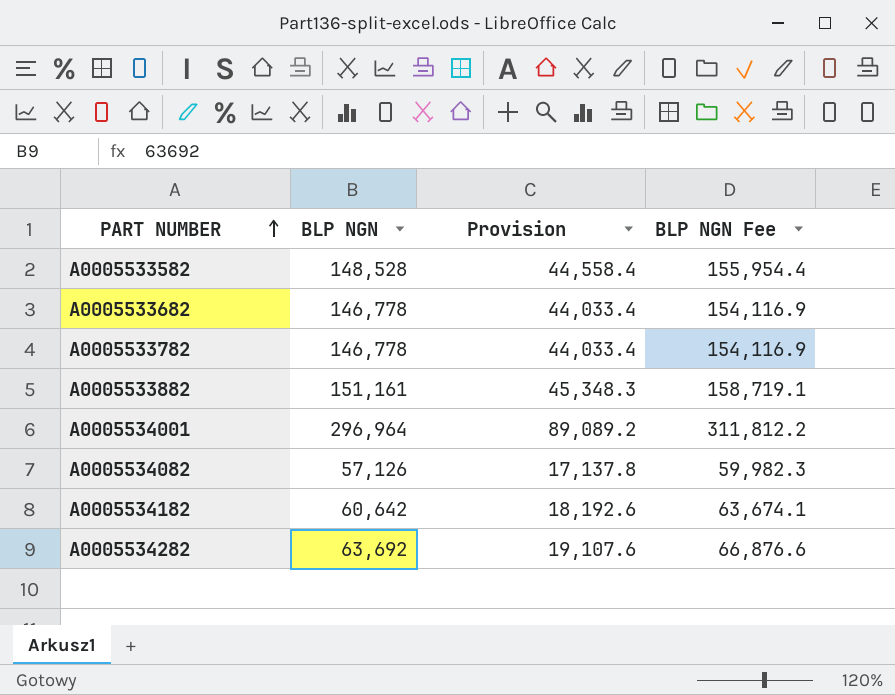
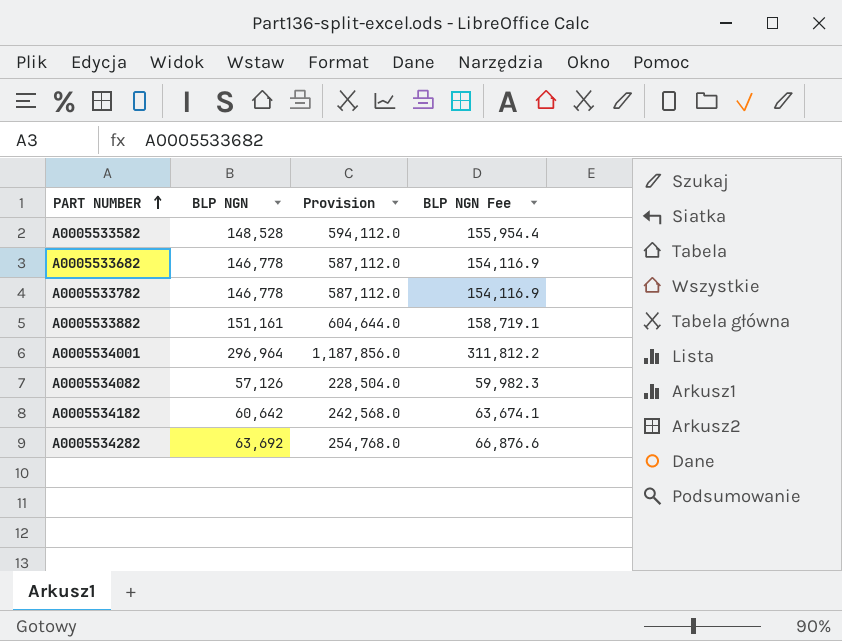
column Provision | formula: [BLP NGN] * 0.3 -> [BLP NGN] * 4

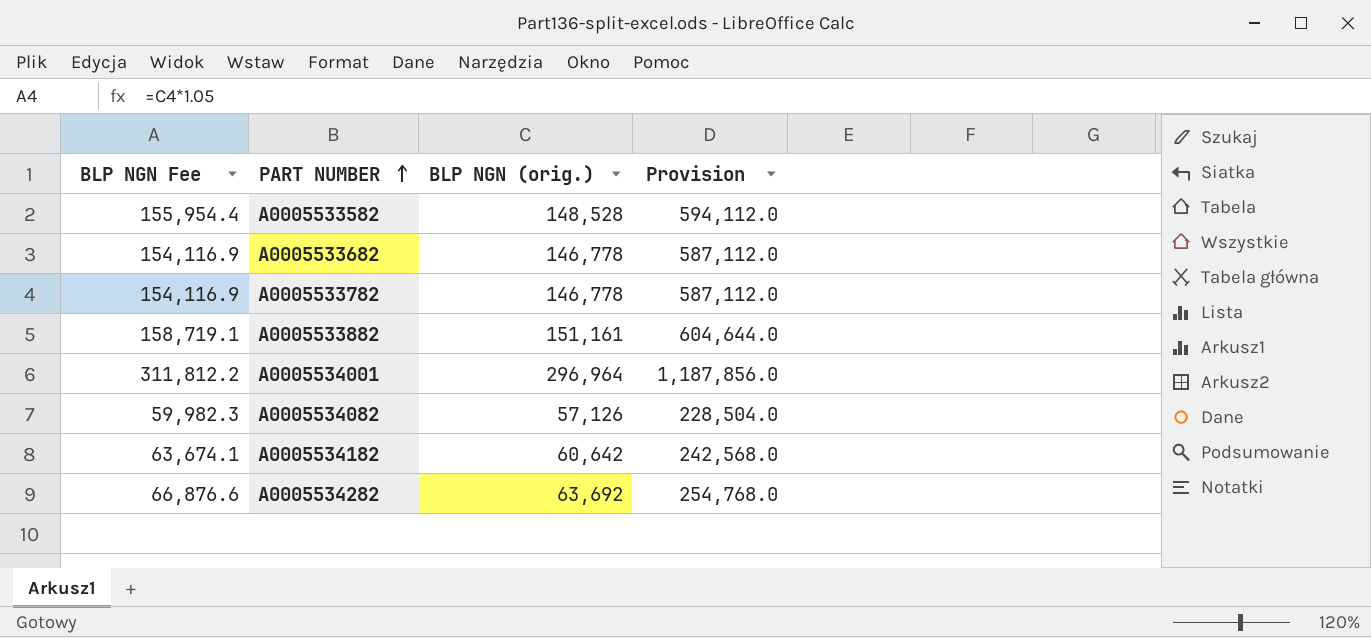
column BLP NGN Fee | position: 4 -> 1
column name: BLP NGN -> BLP NGN (orig.)

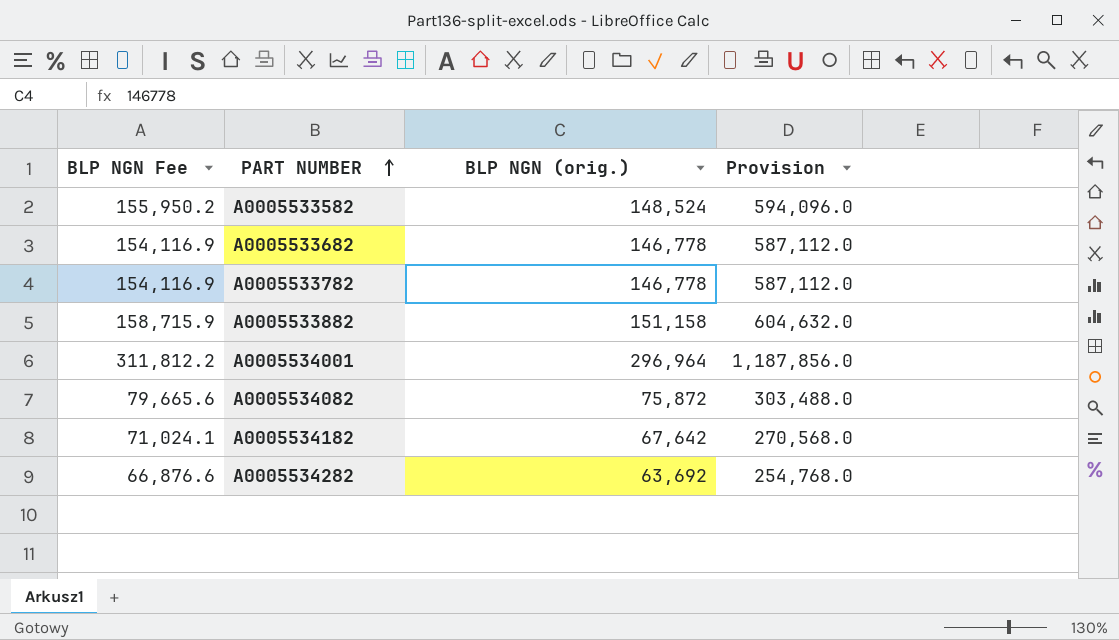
A0005533582 | BLP NGN Fee: 155,954.4 -> 155,950.2
A0005533582 | BLP NGN (orig.): 148,528 -> 148,524
A0005533582 | Provision: 594,112.0 -> 594,096.0
A0005533882 | BLP NGN Fee: 158,719.1 -> 158,715.9
A0005533882 | BLP NGN (orig.): 151,161 -> 151,158
A0005533882 | Provision: 604,644.0 -> 604,632.0
A0005534082 | BLP NGN Fee: 59,982.3 -> 79,665.6
A0005534082 | BLP NGN (orig.): 57,126 -> 75,872
A0005534082 | Provision: 228,504.0 -> 303,488.0
A0005534182 | BLP NGN Fee: 63,674.1 -> 71,024.1
A0005534182 | BLP NGN (orig.): 60,642 -> 67,642
A0005534182 | Provision: 242,568.0 -> 270,568.0

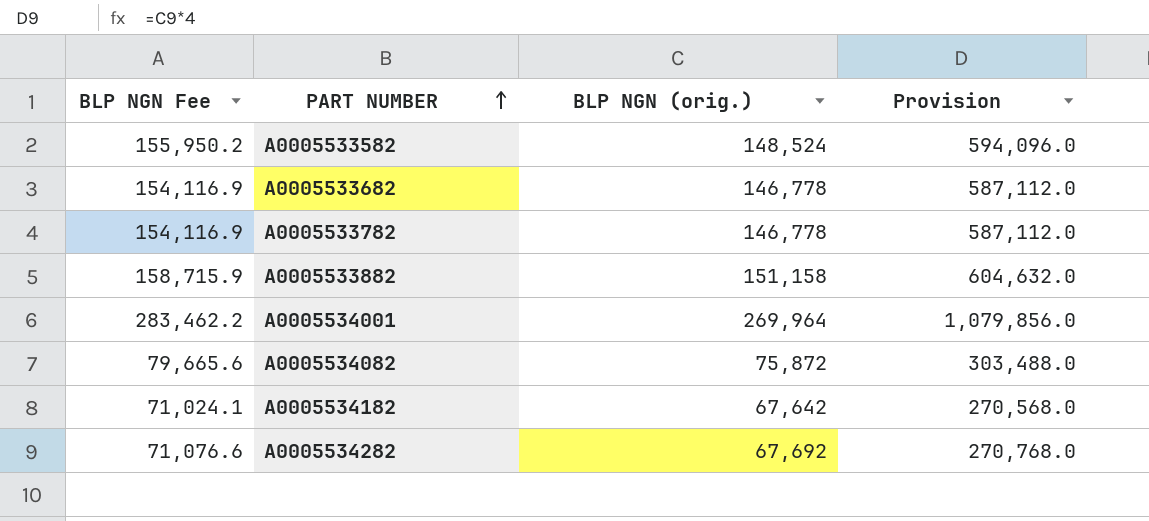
A0005534001 | BLP NGN Fee: 311,812.2 -> 283,462.2
A0005534001 | BLP NGN (orig.): 296,964 -> 269,964
A0005534001 | Provision: 1,187,856.0 -> 1,079,856.0
A0005534282 | BLP NGN Fee: 66,876.6 -> 71,076.6
A0005534282 | BLP NGN (orig.): 63,692 -> 67,692
A0005534282 | Provision: 254,768.0 -> 270,768.0

